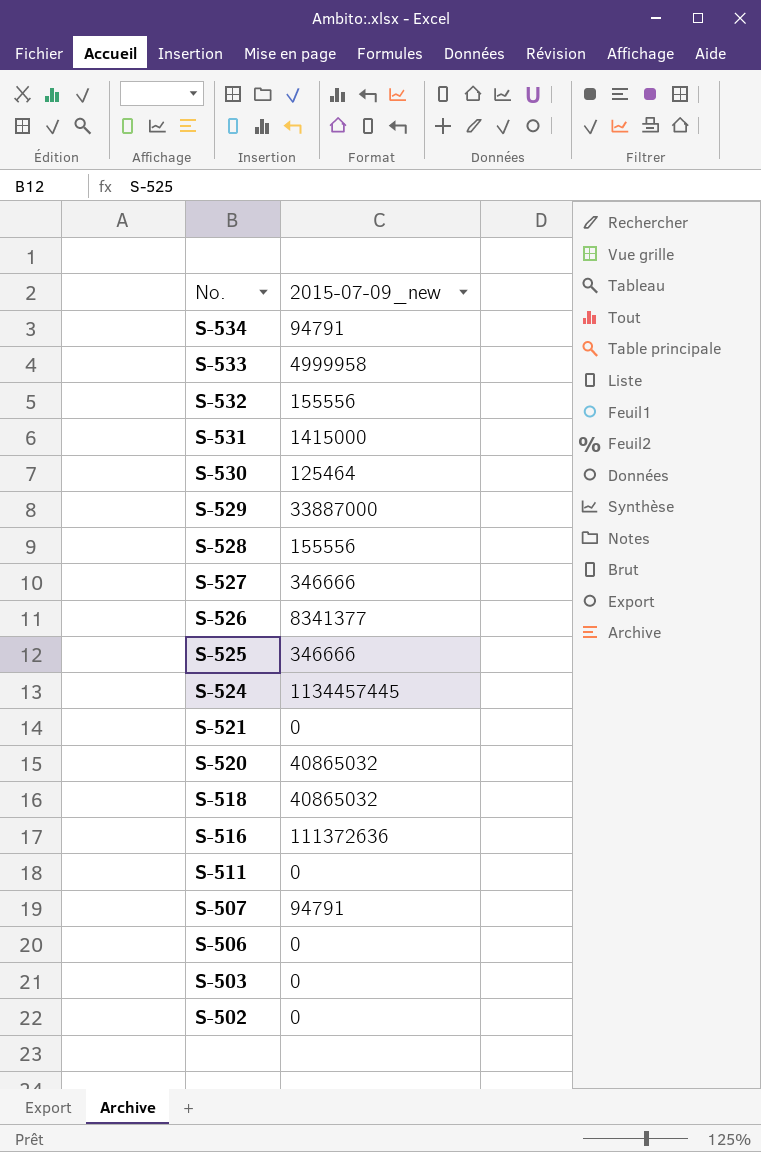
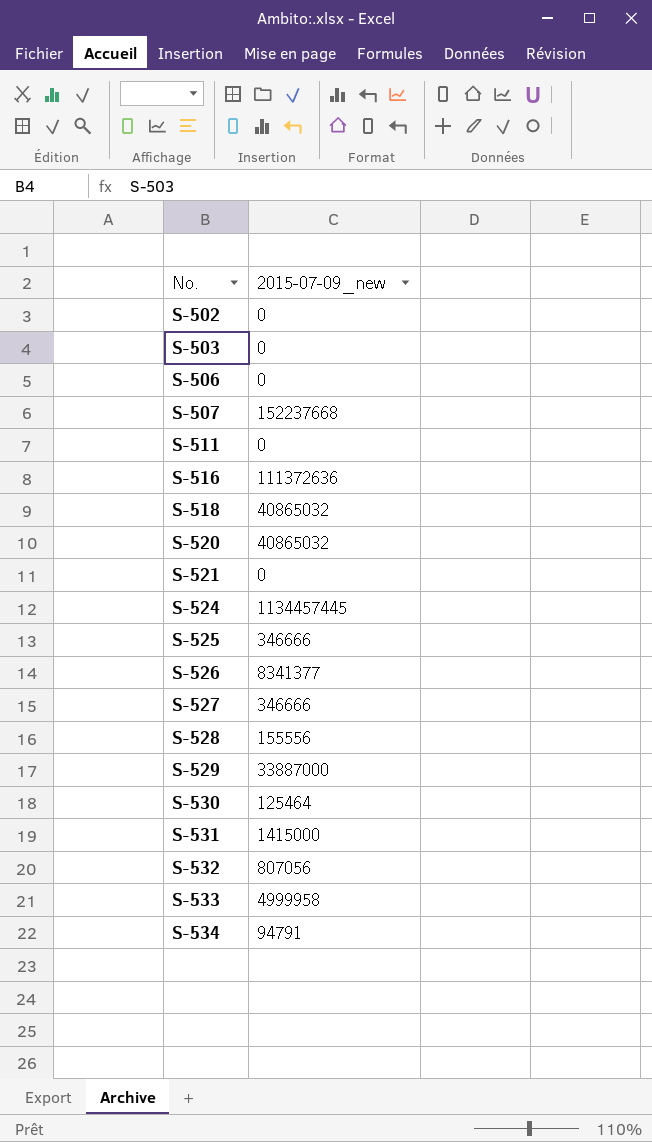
row order: No. descending -> No. ascending
S-507 | 2015-07-09_new: 94791 -> 152237668
S-532 | 2015-07-09_new: 155556 -> 807056

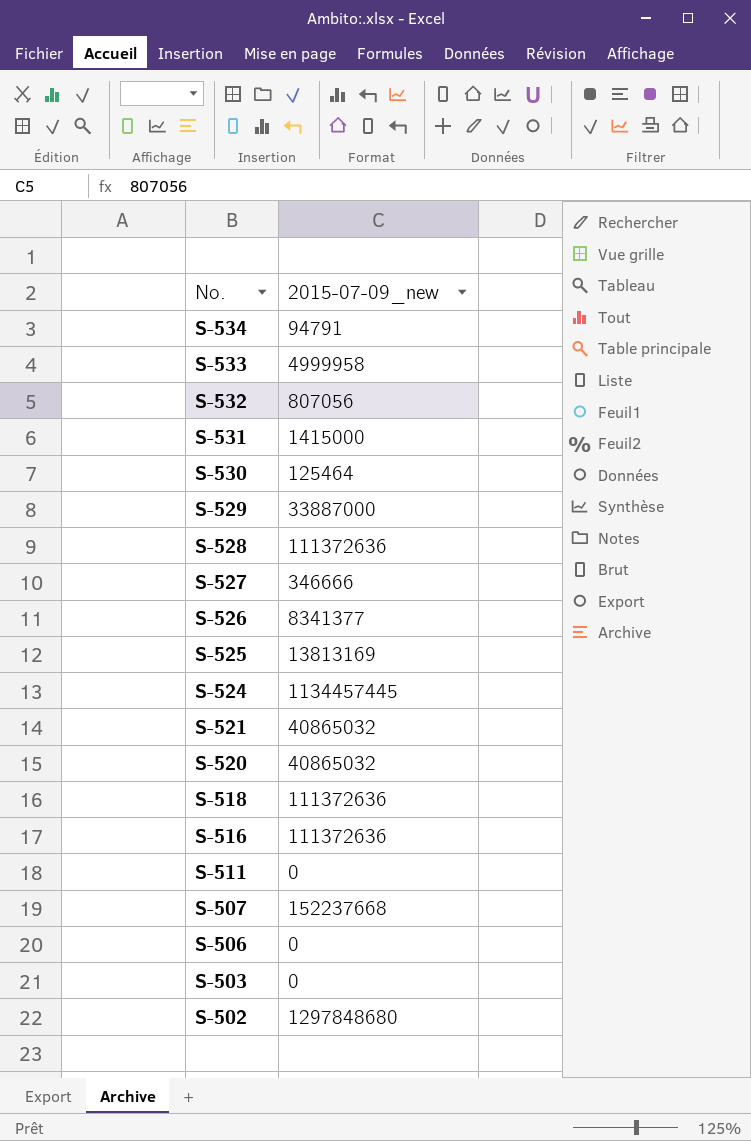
row order: No. ascending -> No. descending
S-528 | 2015-07-09_new: 155556 -> 111372636
S-525 | 2015-07-09_new: 346666 -> 13813169
S-521 | 2015-07-09_new: 0 -> 40865032
S-518 | 2015-07-09_new: 40865032 -> 111372636
S-502 | 2015-07-09_new: 0 -> 1297848680

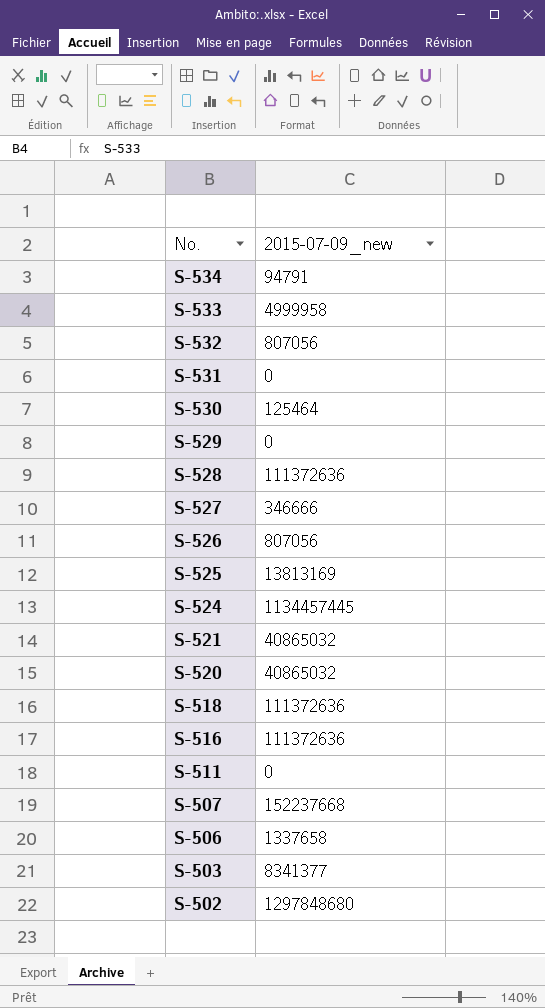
S-531 | 2015-07-09_new: 1415000 -> 0
S-529 | 2015-07-09_new: 33887000 -> 0
S-526 | 2015-07-09_new: 8341377 -> 807056
S-506 | 2015-07-09_new: 0 -> 1337658
S-503 | 2015-07-09_new: 0 -> 8341377

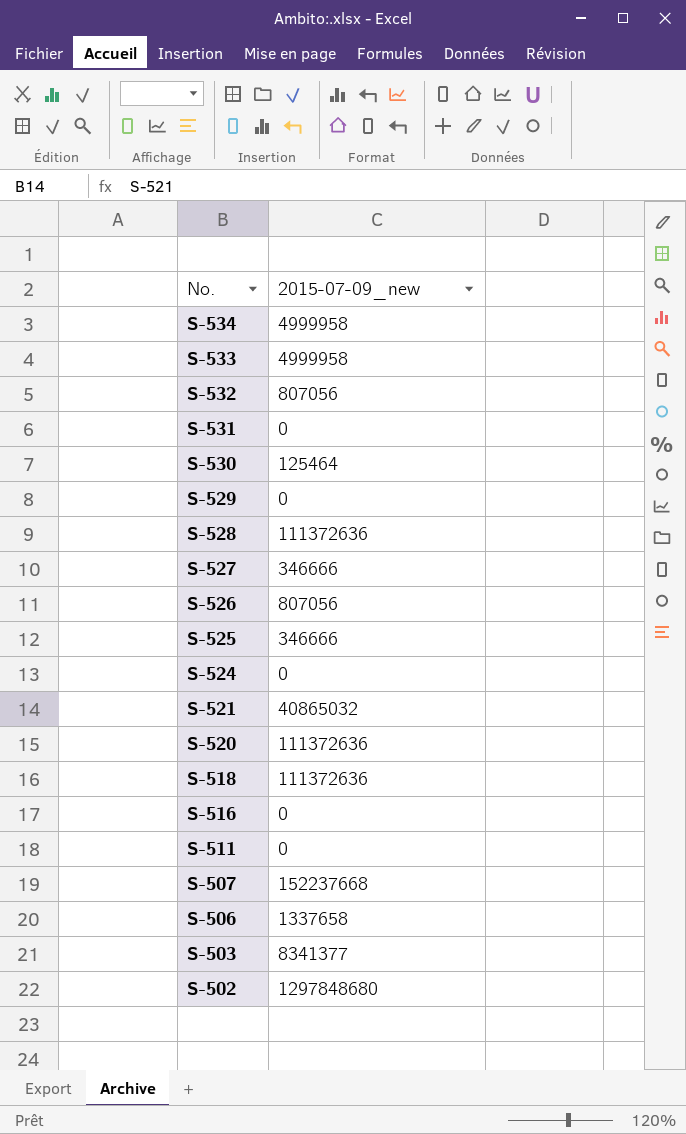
S-534 | 2015-07-09_new: 94791 -> 4999958
S-525 | 2015-07-09_new: 13813169 -> 346666
S-524 | 2015-07-09_new: 1134457445 -> 0
S-520 | 2015-07-09_new: 40865032 -> 111372636
S-516 | 2015-07-09_new: 111372636 -> 0

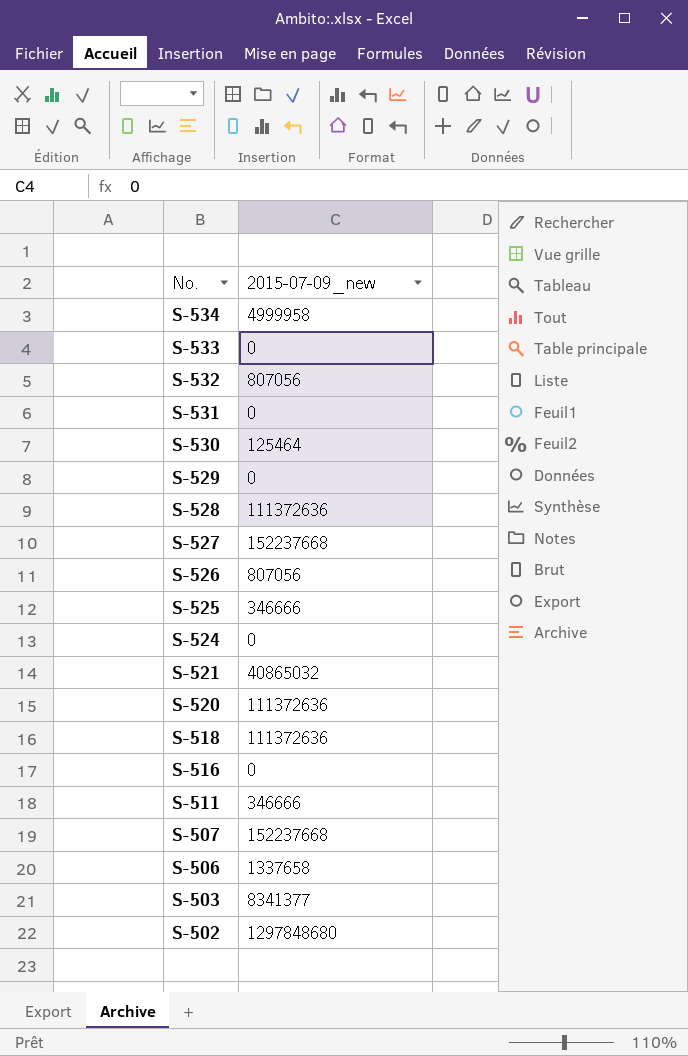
S-533 | 2015-07-09_new: 4999958 -> 0
S-527 | 2015-07-09_new: 346666 -> 152237668
S-511 | 2015-07-09_new: 0 -> 346666

